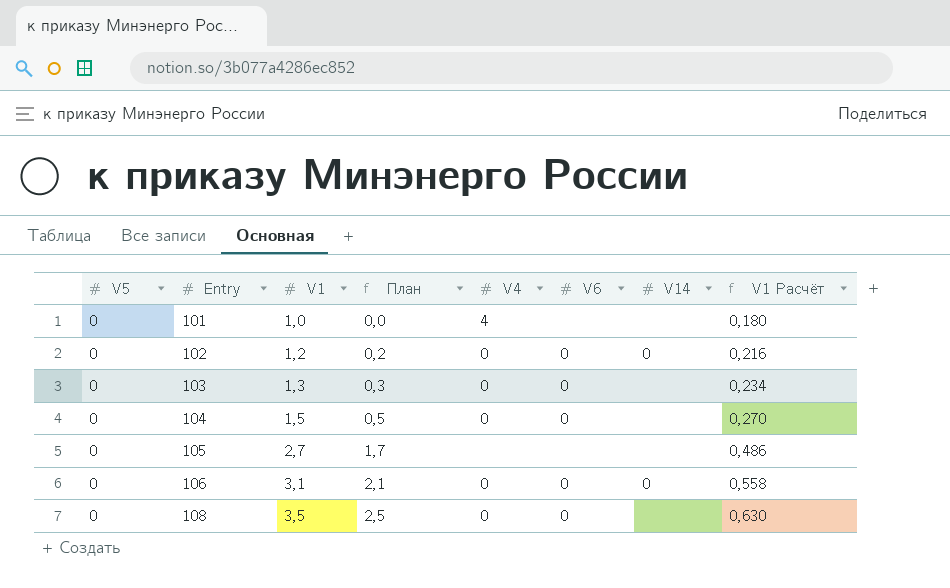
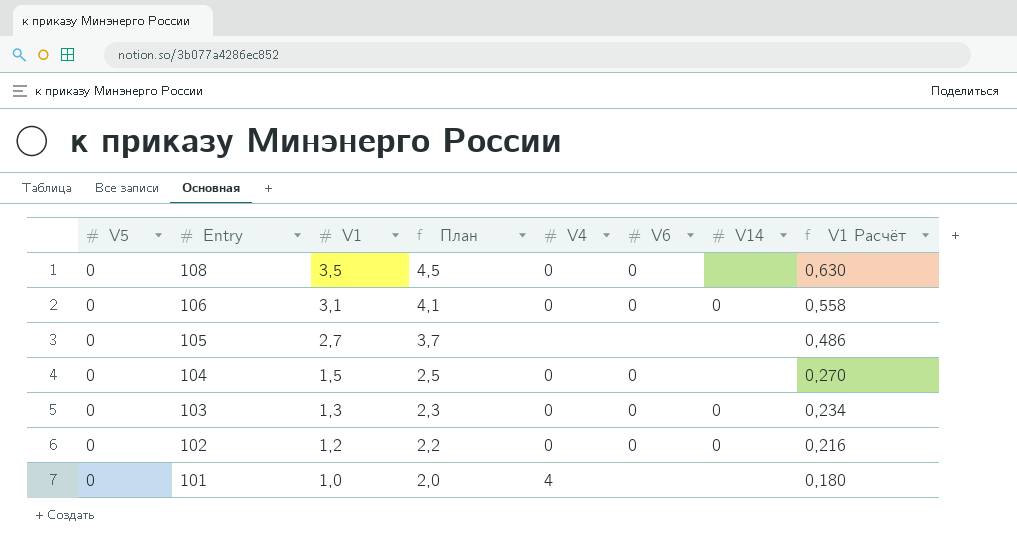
row order: Entry ascending -> Entry descending
column План | formula: [V1] - 1 -> [V1] + 1
103 | V14: none -> 0

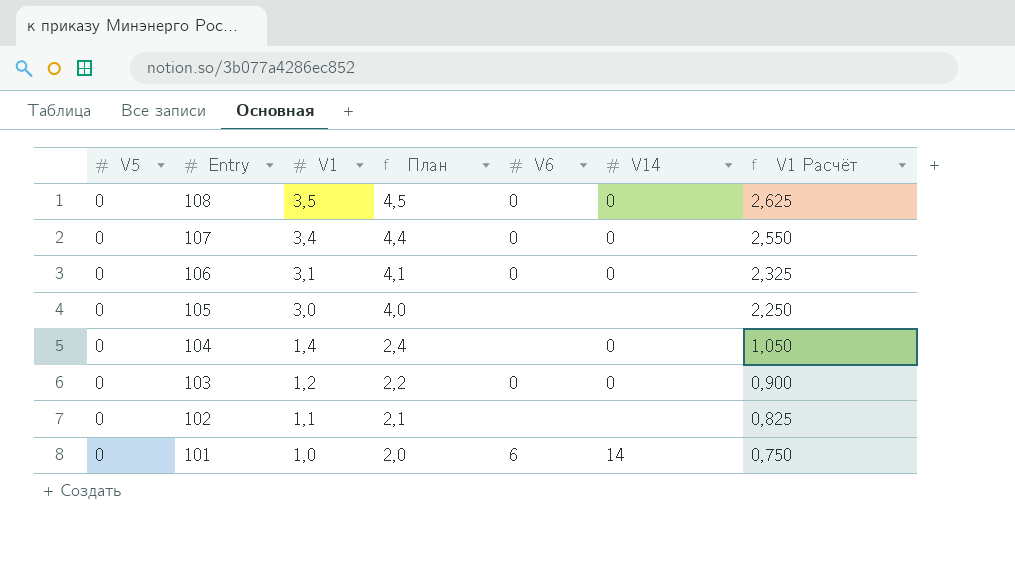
column V4 | position: 5 -> none
column V1 Расчёт | formula: [V1] * 0,18 -> [V1] * 0,75
108 | V14: none -> 0
row 107: none -> 0 | 3,4 | 4,4 | 0 | 0 | 2,550
105 | V1: 2,7 -> 3,0
105 | План: 3,7 -> 4,0
104 | V1: 1,5 -> 1,4
104 | План: 2,5 -> 2,4
104 | V6: 0 -> none
104 | V14: none -> 0
103 | V1: 1,3 -> 1,2
103 | План: 2,3 -> 2,2
102 | V1: 1,2 -> 1,1
102 | План: 2,2 -> 2,1
102 | V6: 0 -> none
102 | V14: 0 -> none
101 | V6: none -> 6
101 | V14: none -> 14

